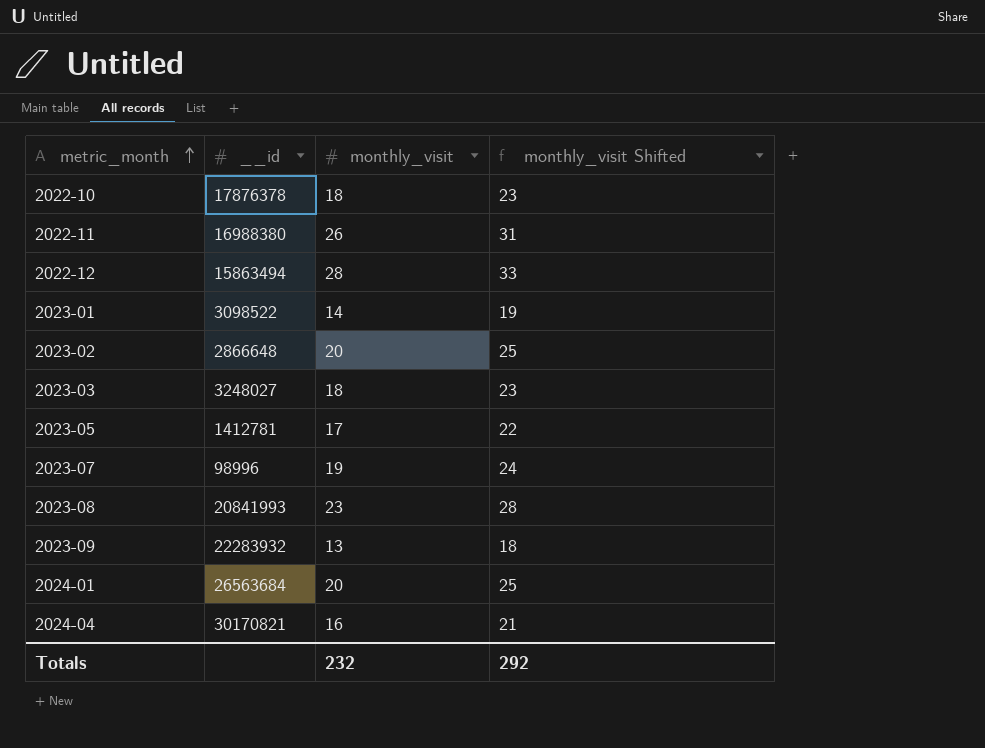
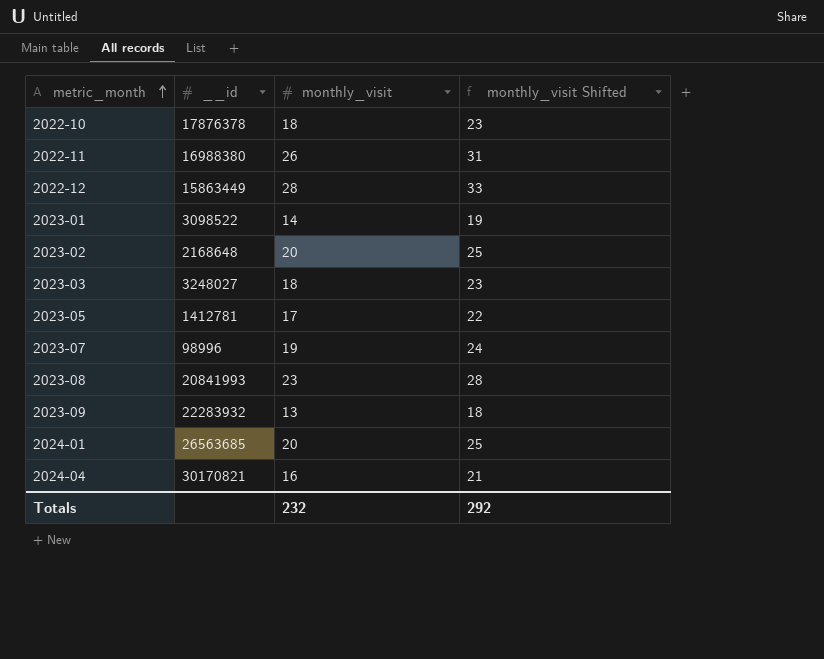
2022-12 | __id: 15863494 -> 15863449
2023-02 | __id: 2866648 -> 2168648
2024-01 | __id: 26563684 -> 26563685

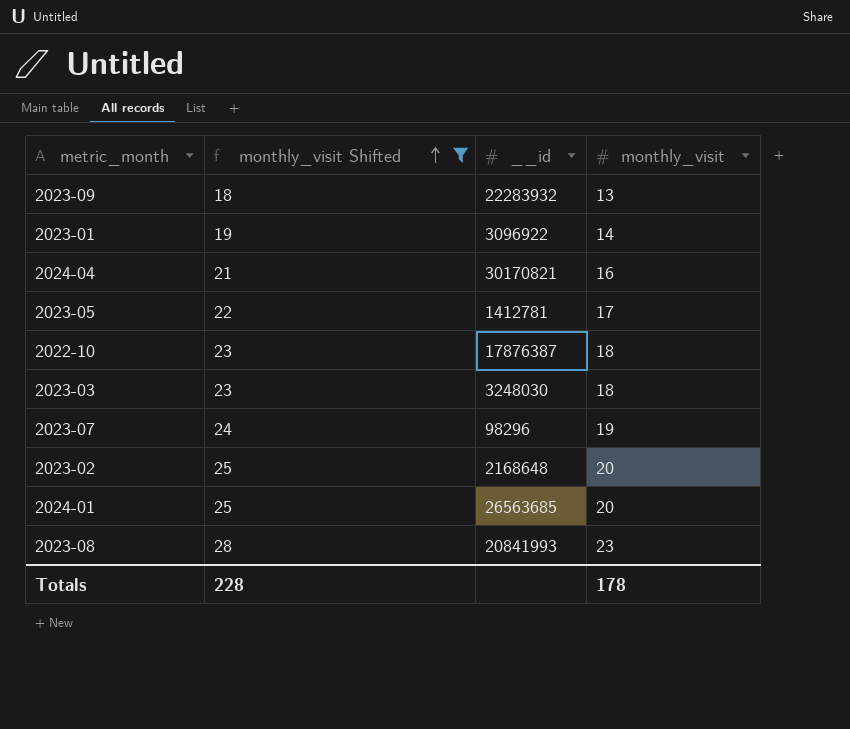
filter: none -> monthly_visit Shifted <= 28
row order: metric_month ascending -> monthly_visit Shifted ascending
column monthly_visit Shifted | position: 4 -> 2
2023-01 | __id: 3098522 -> 3096922
2022-10 | __id: 17876378 -> 17876387
2023-03 | __id: 3248027 -> 3248030
2023-07 | __id: 98996 -> 98296
Totals | monthly_visit Shifted: 292 -> 228
Totals | monthly_visit: 232 -> 178

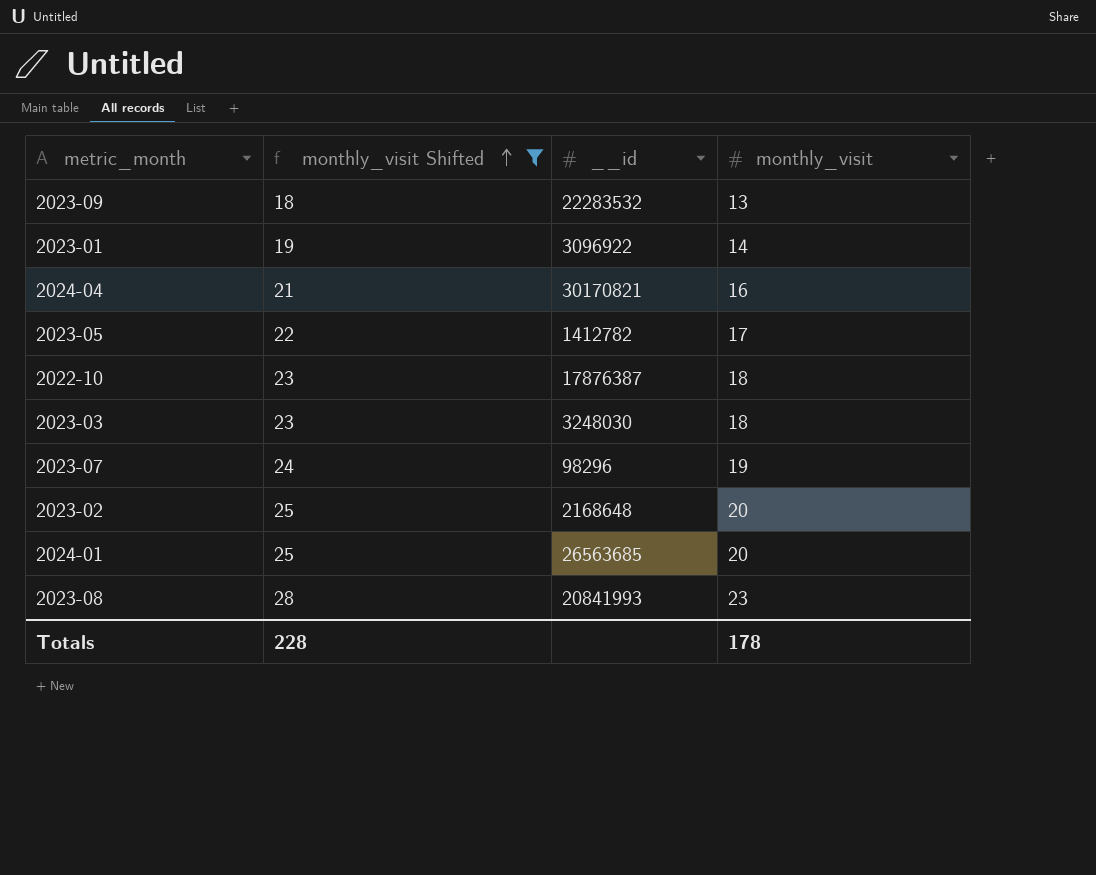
2023-09 | __id: 22283932 -> 22283532
2023-05 | __id: 1412781 -> 1412782

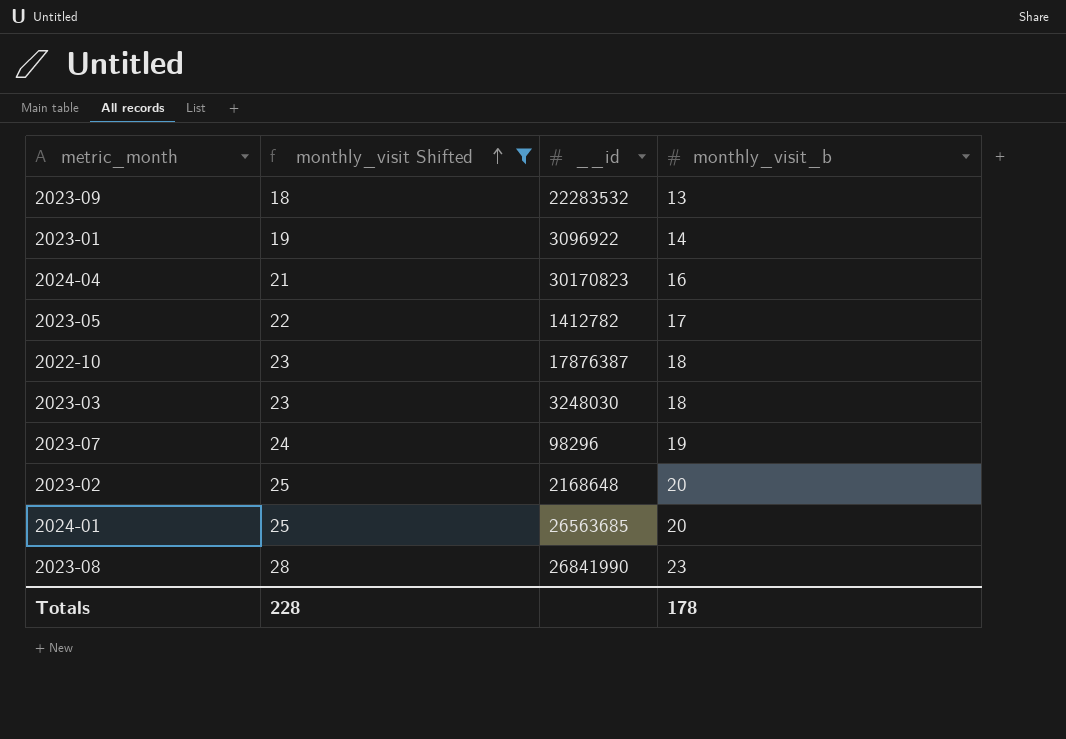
column name: monthly_visit -> monthly_visit_b
2024-04 | __id: 30170821 -> 30170823
2023-08 | __id: 20841993 -> 26841990

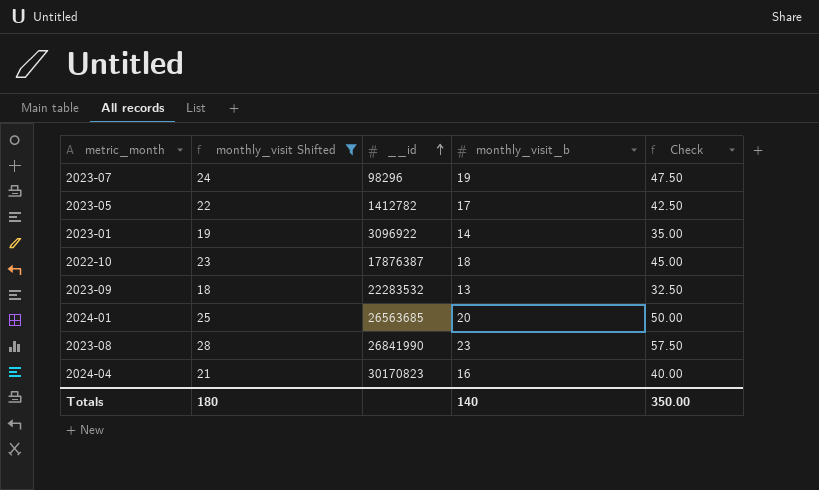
row order: monthly_visit Shifted ascending -> __id ascending
column Check | formula: none -> [monthly_visit_b] * 2.5
row 2023-03: 23 | 3248030 | 18 -> none
row 2023-02: 25 | 2168648 | 20 -> none
Totals | monthly_visit Shifted: 228 -> 180
Totals | monthly_visit_b: 178 -> 140

